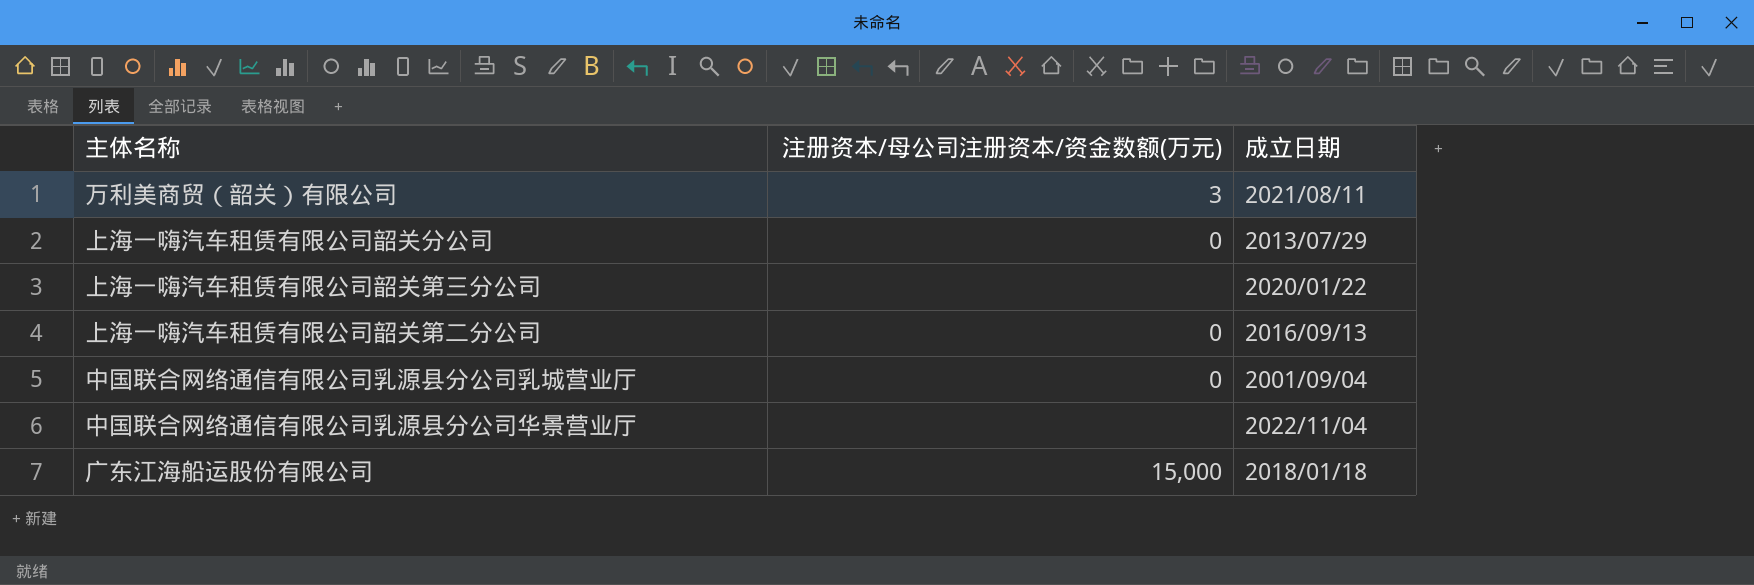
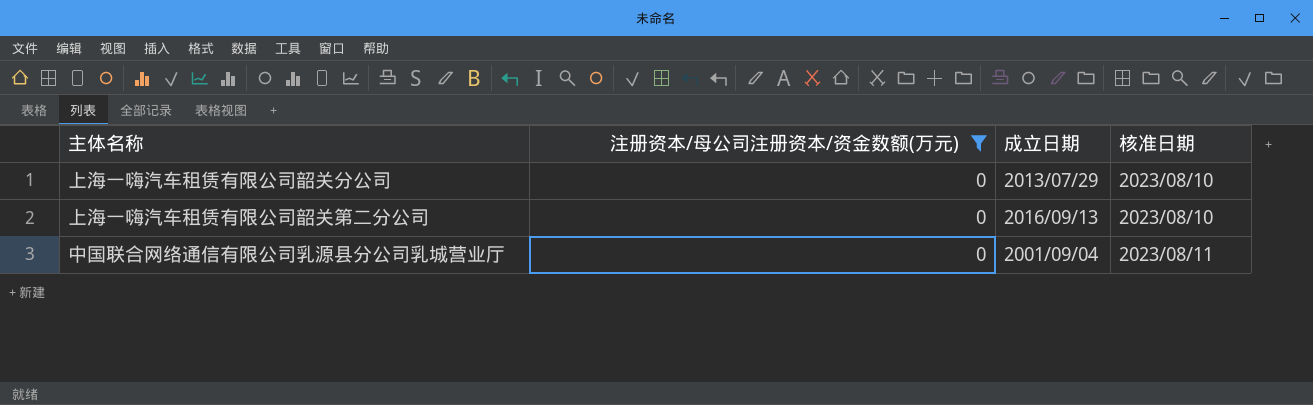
filter: none -> 注册资本/母公司注册资本/资金数额(万元) = 0
column 核准日期 | position: none -> 4

